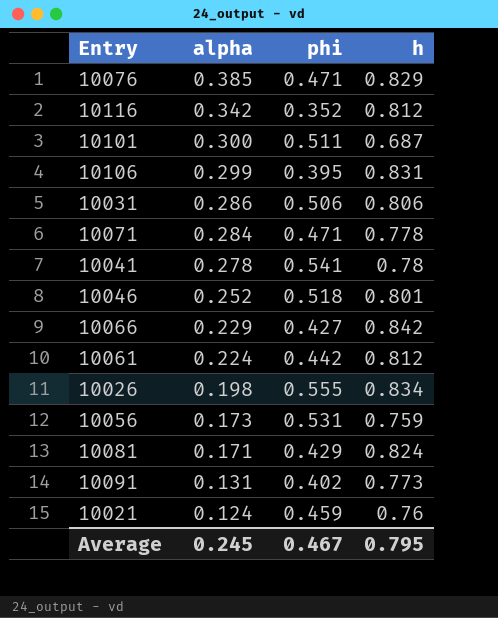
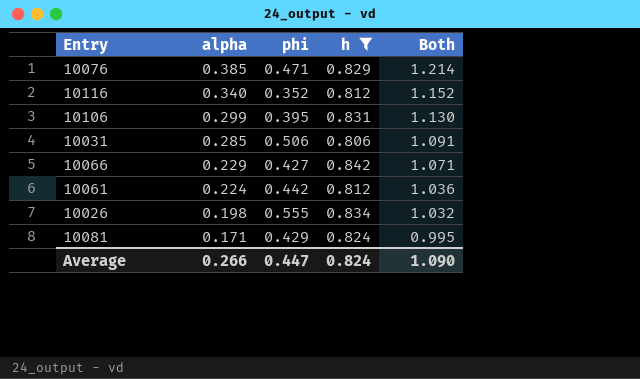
filter: none -> h >= 0.806
column Both | formula: none -> [alpha] + [h]
10116 | alpha: 0.342 -> 0.340
10031 | alpha: 0.286 -> 0.285
Average | alpha: 0.245 -> 0.266
Average | phi: 0.467 -> 0.447
Average | h: 0.795 -> 0.824

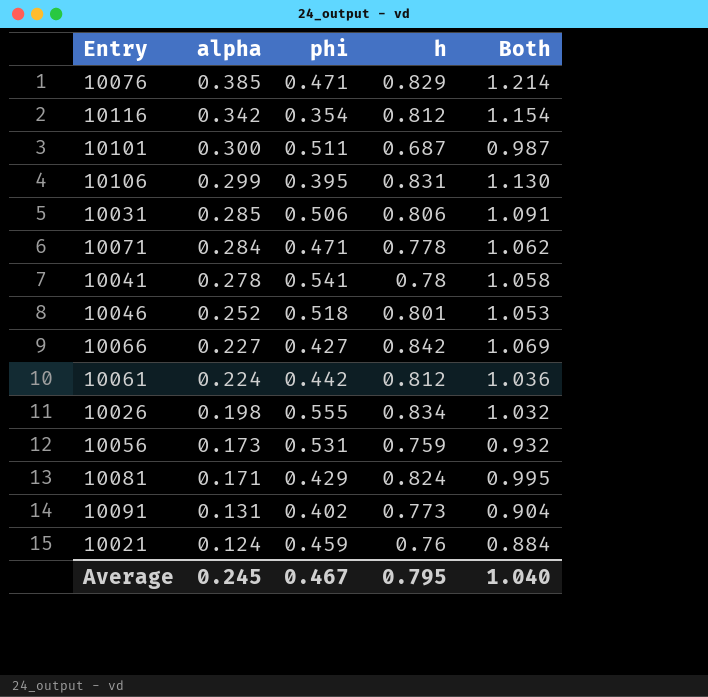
filter: h >= 0.806 -> none
10116 | alpha: 0.340 -> 0.342
10116 | phi: 0.352 -> 0.354
10116 | Both: 1.152 -> 1.154
10066 | alpha: 0.229 -> 0.227
10066 | Both: 1.071 -> 1.069
Average | alpha: 0.266 -> 0.245
Average | phi: 0.447 -> 0.467
Average | h: 0.824 -> 0.795
Average | Both: 1.090 -> 1.040

